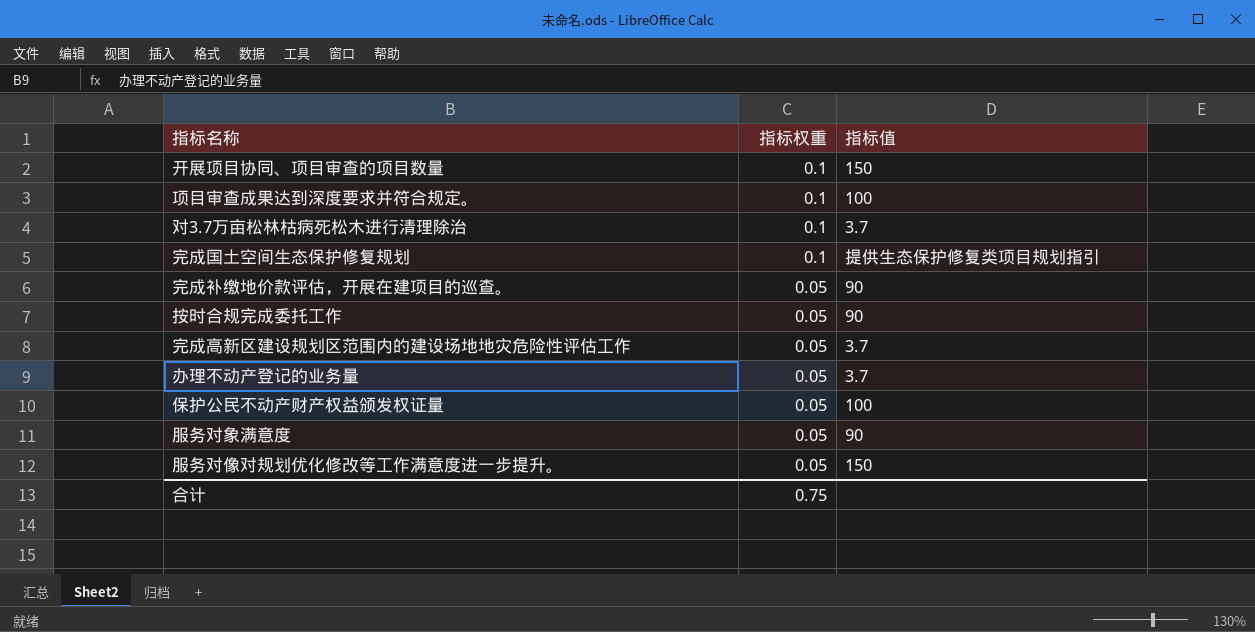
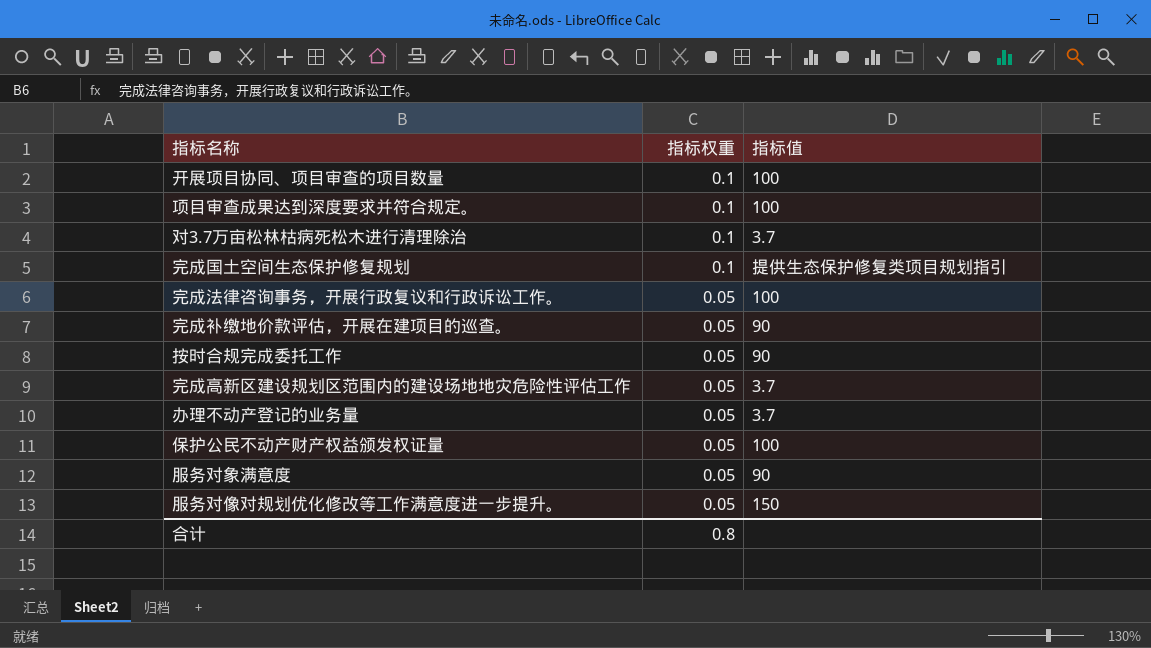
开展项目协同、项目审查的项目数量 | 指标值: 150 -> 100
row 完成法律咨询事务，开展行政复议和行政诉讼工作。: none -> 0.05 | 100
合计 | 指标权重: 0.75 -> 0.8

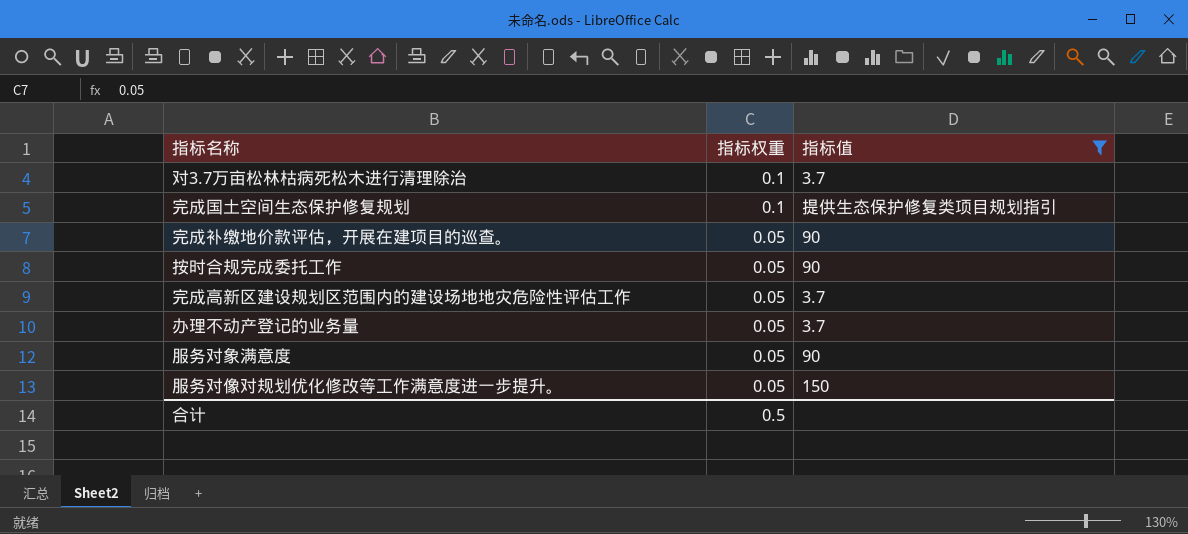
filter: none -> 指标值 != 100
合计 | 指标权重: 0.8 -> 0.5

